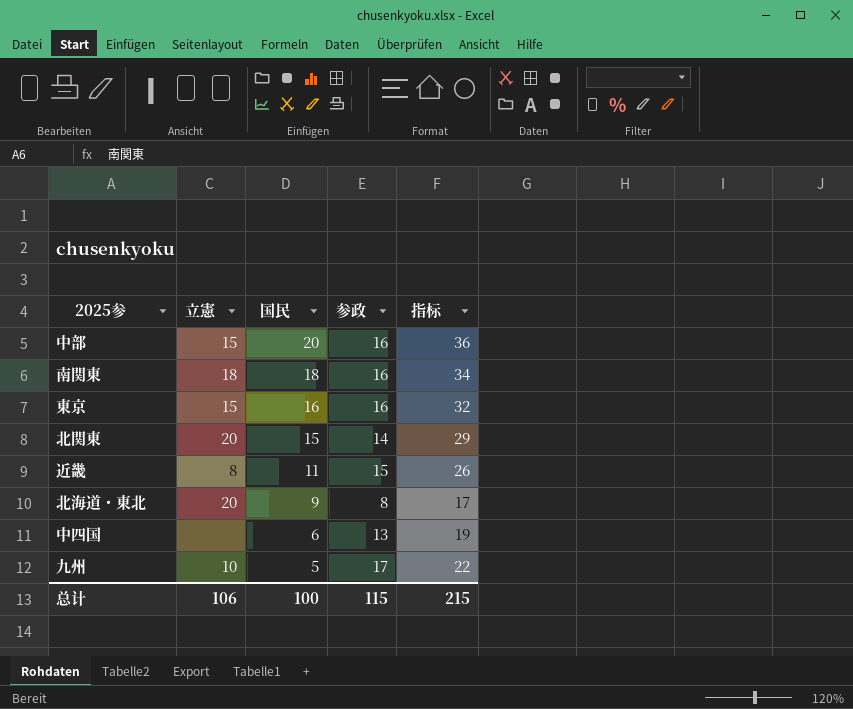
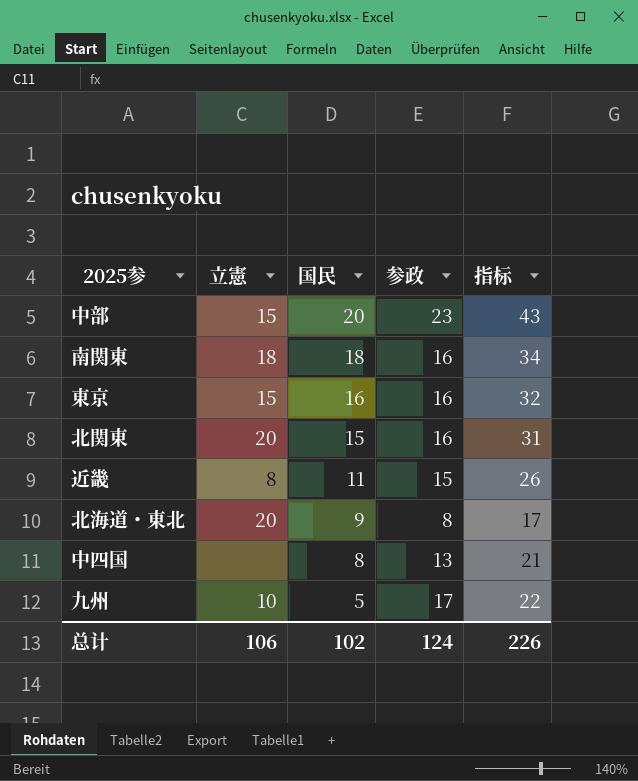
中部 | 参政: 16 -> 23
中部 | 指标: 36 -> 43
北関東 | 参政: 14 -> 16
北関東 | 指标: 29 -> 31
中四国 | 国民: 6 -> 8
中四国 | 指标: 19 -> 21
总计 | 国民: 100 -> 102
总计 | 参政: 115 -> 124
总计 | 指标: 215 -> 226

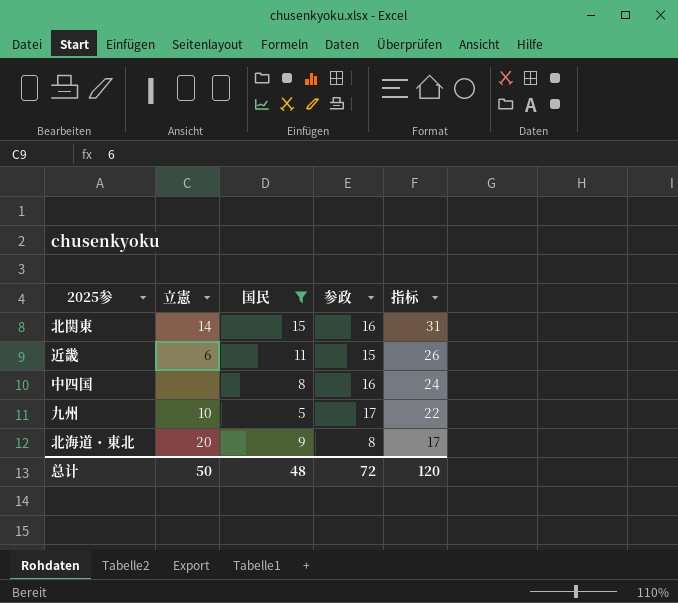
filter: none -> 国民 <= 15
row order: 国民 descending -> 指标 descending
北関東 | 立憲: 20 -> 14
近畿 | 立憲: 8 -> 6
中四国 | 参政: 13 -> 16
中四国 | 指标: 21 -> 24
总计 | 立憲: 106 -> 50
总计 | 国民: 102 -> 48
总计 | 参政: 124 -> 72
总计 | 指标: 226 -> 120

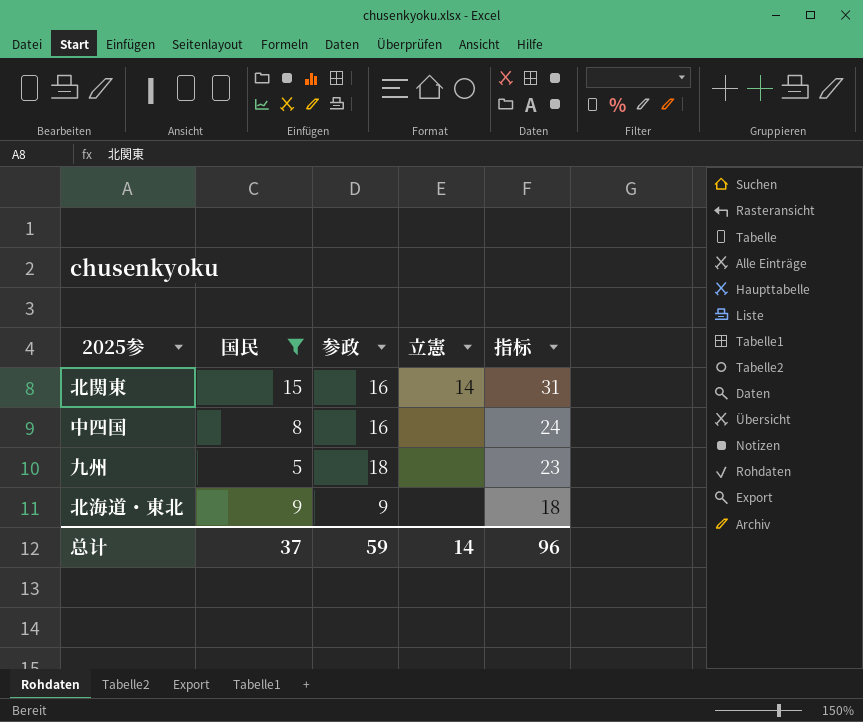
column 立憲 | position: 2 -> 4
row 近畿: 6 | 11 | 15 | 26 -> none
九州 | 参政: 17 -> 18
九州 | 立憲: 10 -> none
九州 | 指标: 22 -> 23
北海道・東北 | 参政: 8 -> 9
北海道・東北 | 立憲: 20 -> none
北海道・東北 | 指标: 17 -> 18
总计 | 国民: 48 -> 37
总计 | 参政: 72 -> 59
总计 | 立憲: 50 -> 14
总计 | 指标: 120 -> 96

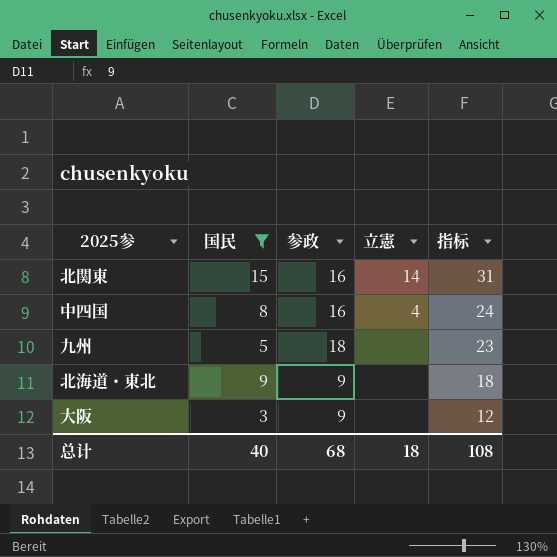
中四国 | 立憲: none -> 4
row 大阪: none -> 3 | 9 | none | 12
总计 | 国民: 37 -> 40
总计 | 参政: 59 -> 68
总计 | 立憲: 14 -> 18
总计 | 指标: 96 -> 108

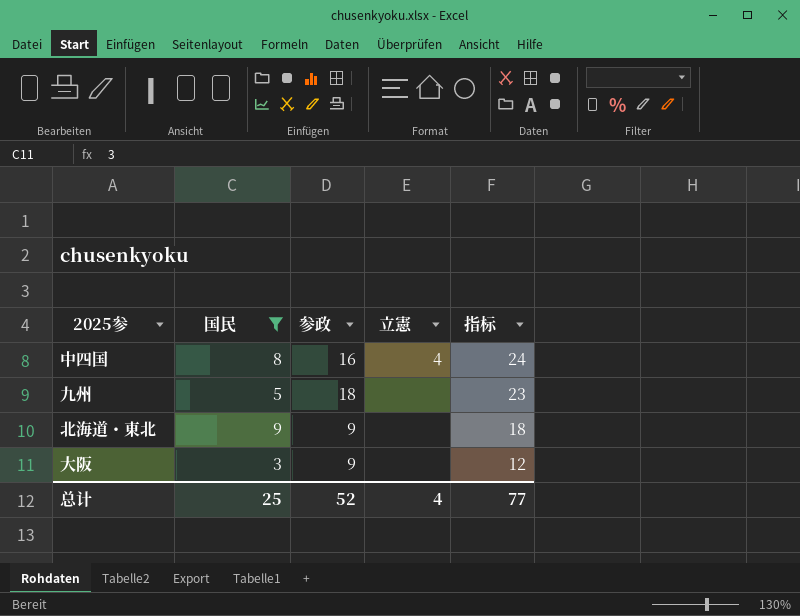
row 北関東: 15 | 16 | 14 | 31 -> none
总计 | 国民: 40 -> 25
总计 | 参政: 68 -> 52
总计 | 立憲: 18 -> 4
总计 | 指标: 108 -> 77

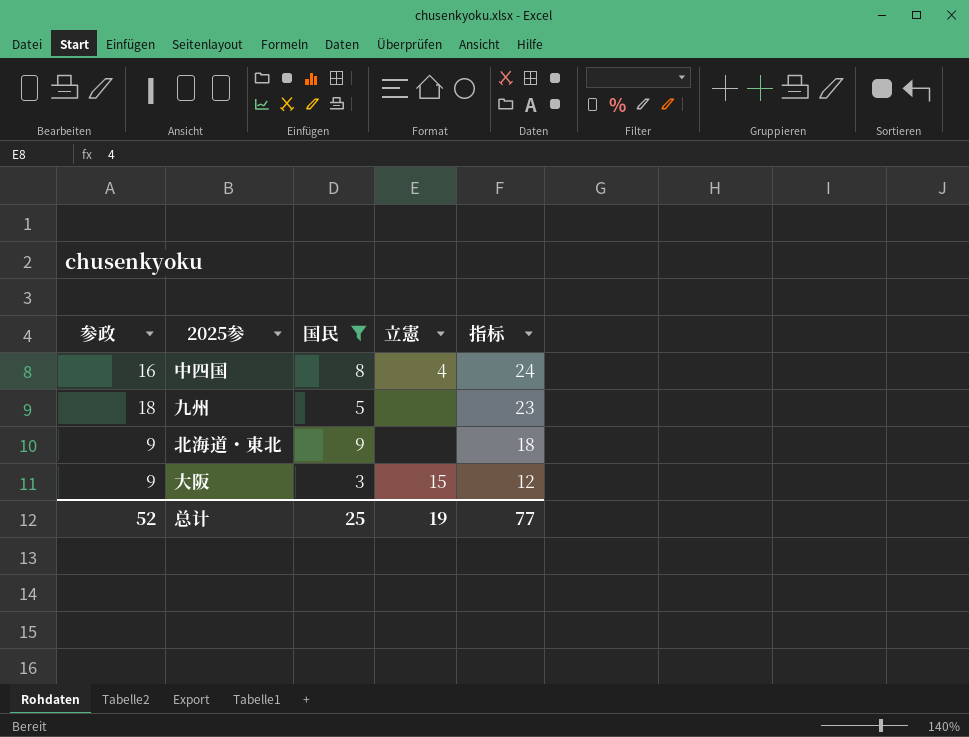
column 参政 | position: 3 -> 1
大阪 | 立憲: none -> 15
总计 | 立憲: 4 -> 19

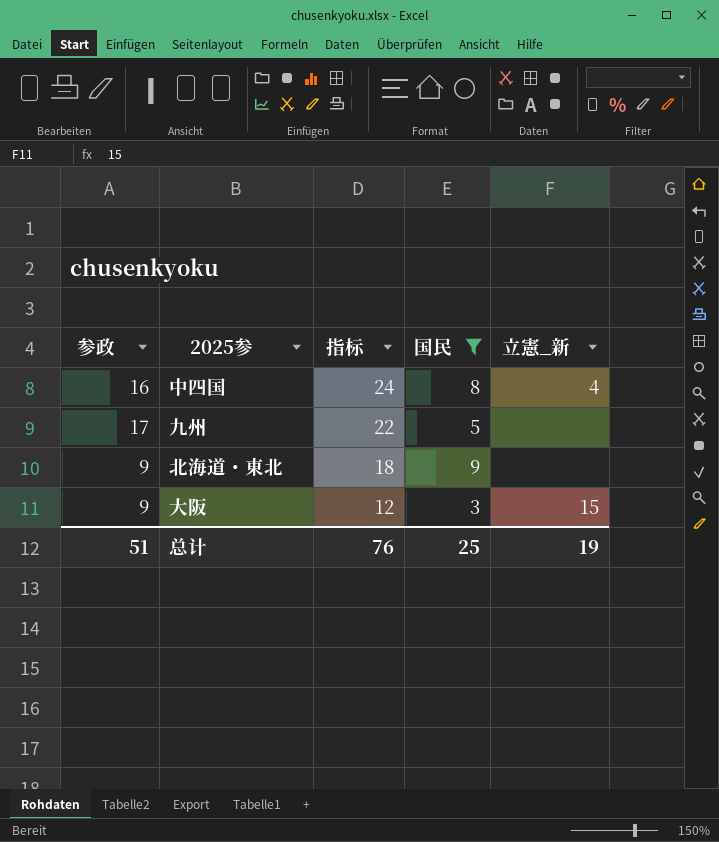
column 指标 | position: 5 -> 3
column name: 立憲 -> 立憲_新
九州 | 参政: 18 -> 17
九州 | 指标: 23 -> 22
总计 | 参政: 52 -> 51
总计 | 指标: 77 -> 76

